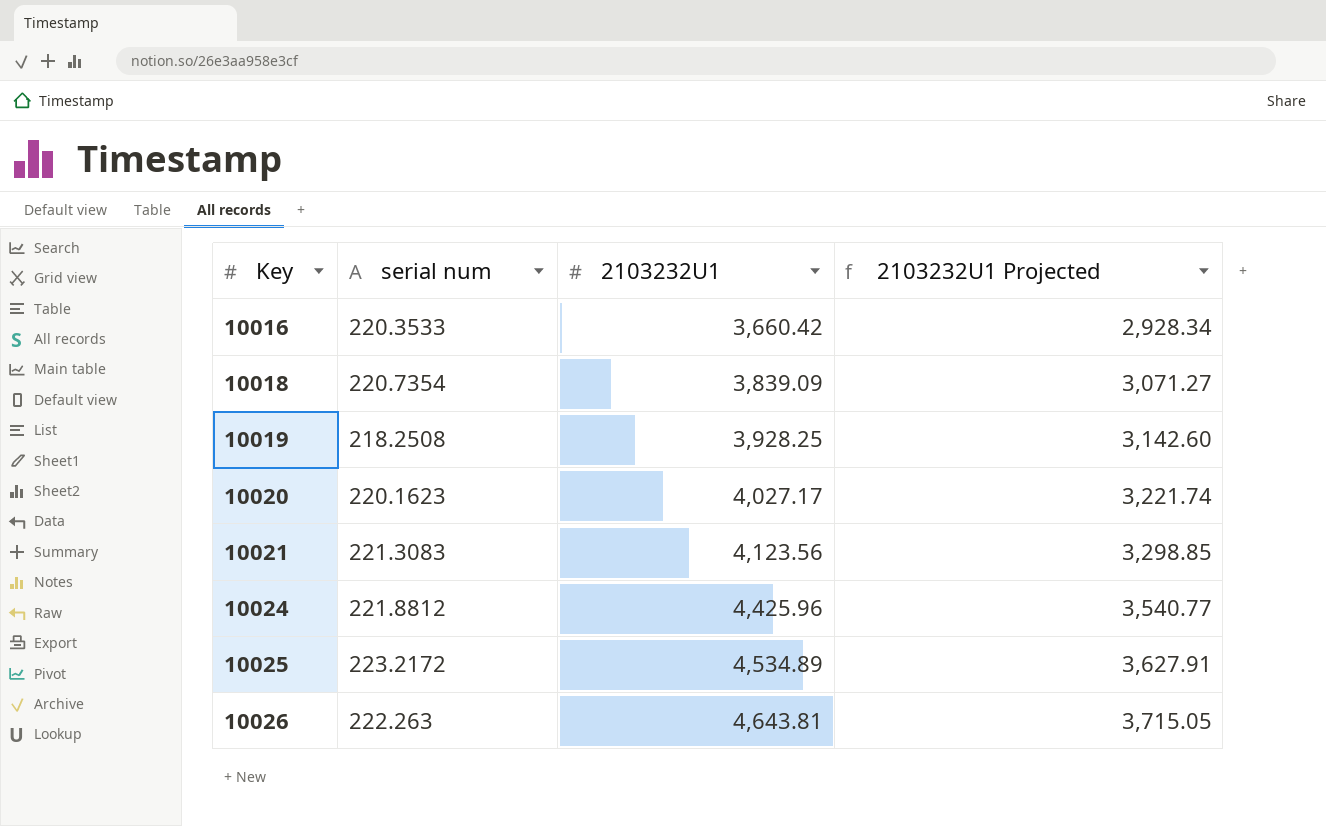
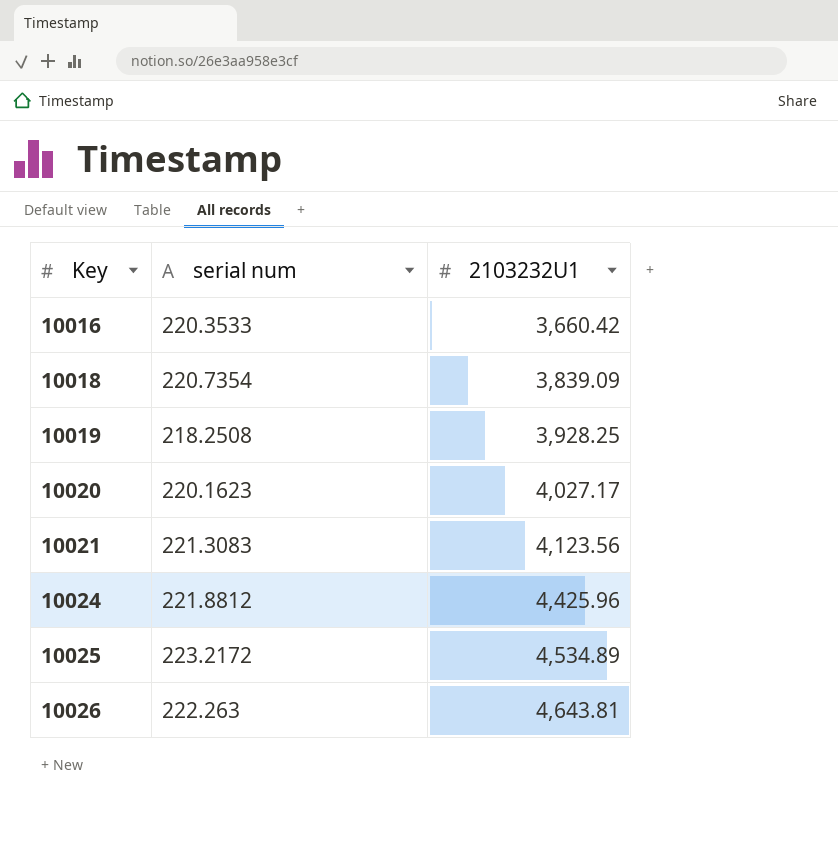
column 2103232U1 Projected | formula: [2103232U1] * 0.8 -> none

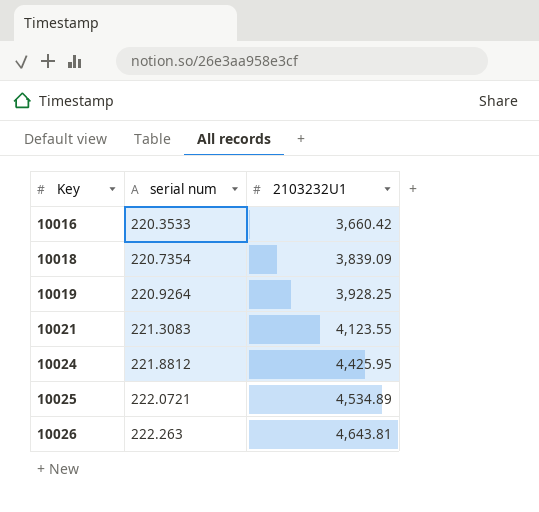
row 10020: 220.1623 | 4,027.17 -> none
10019 | serial num: 218.2508 -> 220.9264
10021 | 2103232U1: 4,123.56 -> 4,123.55
10024 | 2103232U1: 4,425.96 -> 4,425.95
10025 | serial num: 223.2172 -> 222.0721

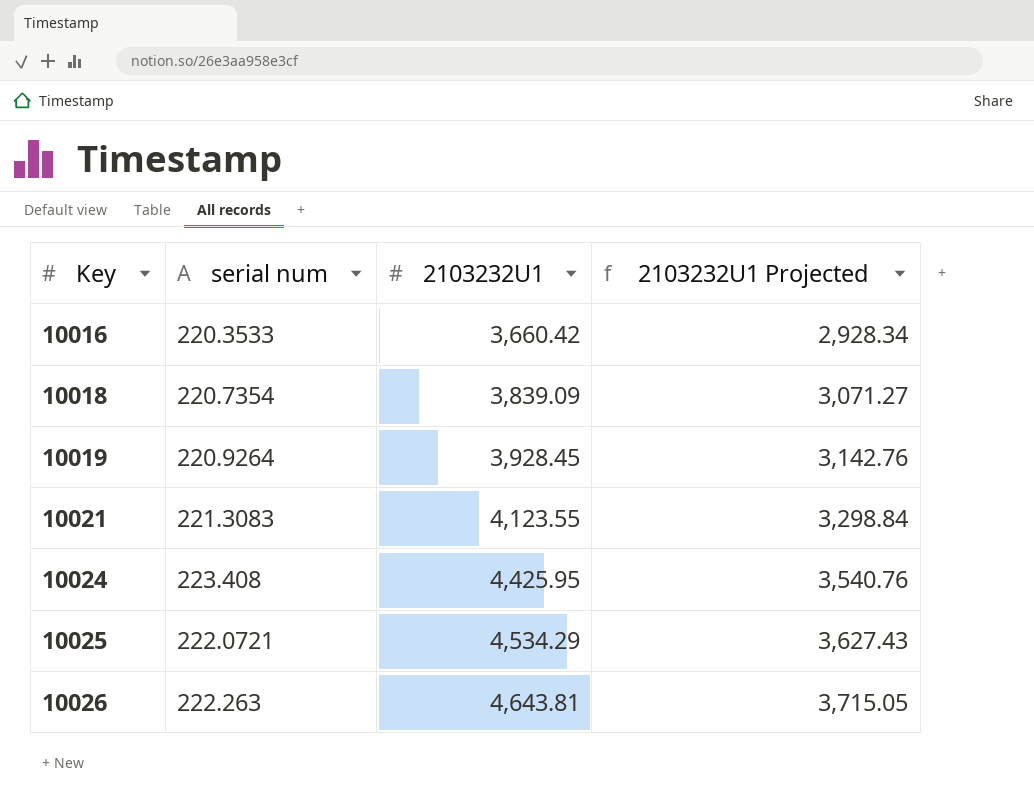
column 2103232U1 Projected | formula: none -> [2103232U1] * 0.8
10019 | 2103232U1: 3,928.25 -> 3,928.45
10024 | serial num: 221.8812 -> 223.408
10025 | 2103232U1: 4,534.89 -> 4,534.29

